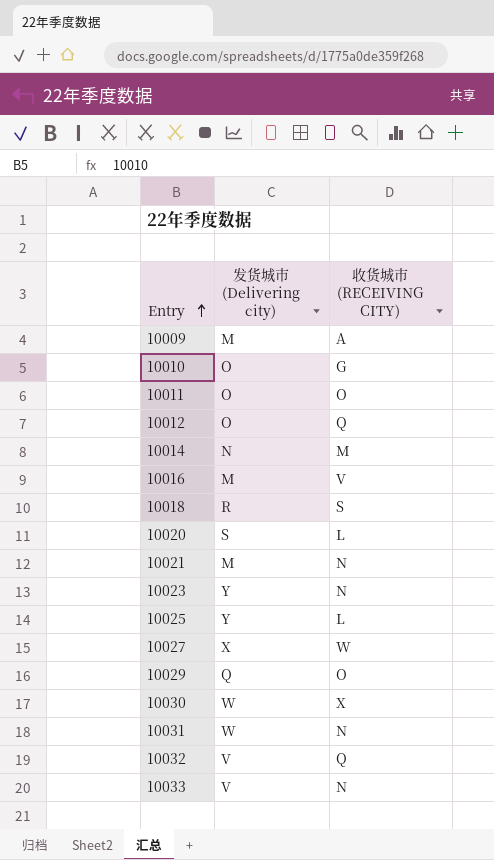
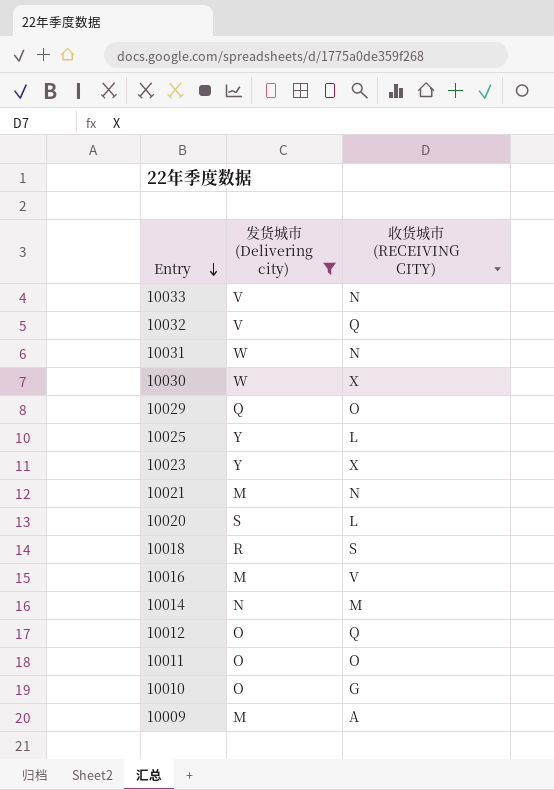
filter: none -> 发货城市 (Delivering city) != X
row order: Entry ascending -> Entry descending
10023 | 收货城市 (RECEIVING CITY): N -> X

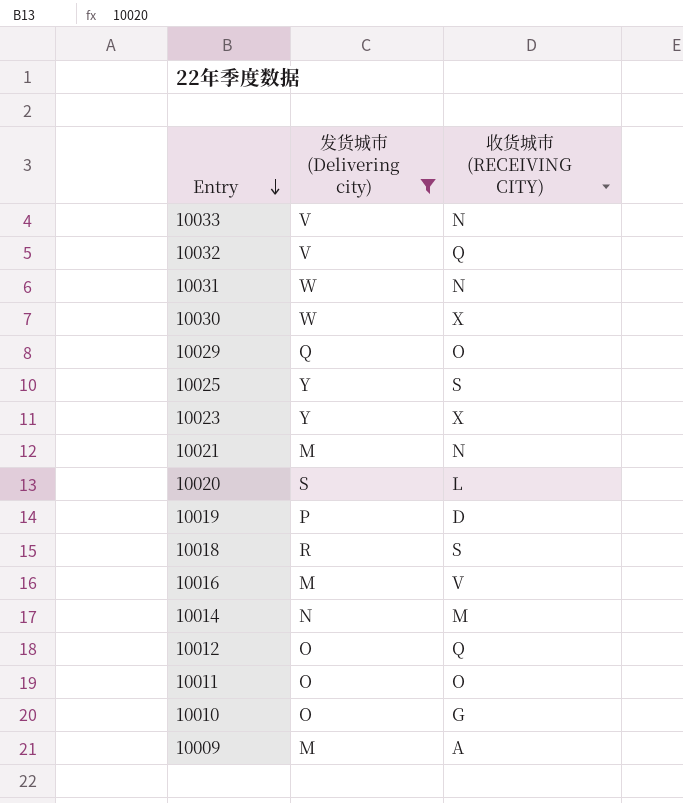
10025 | 收货城市 (RECEIVING CITY): L -> S
row 10019: none -> P | D

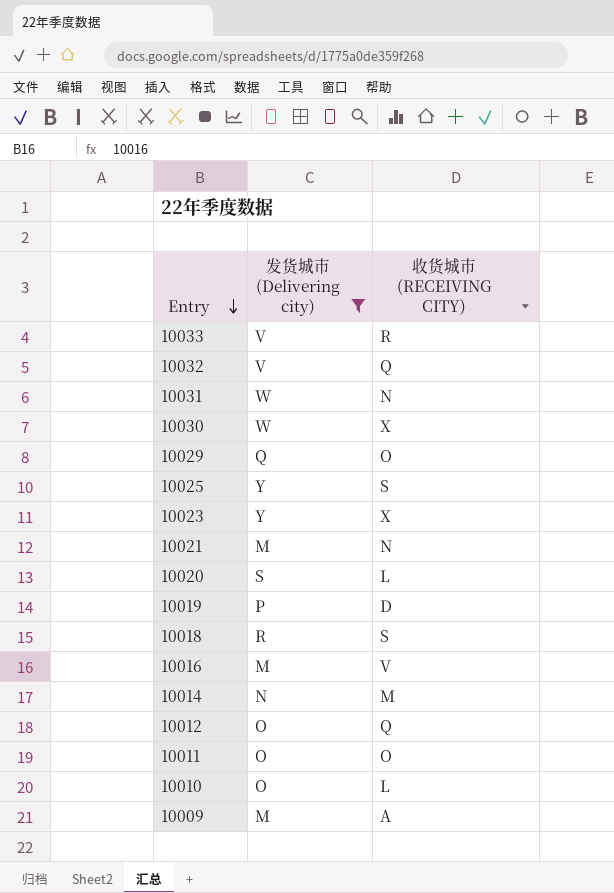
10033 | 收货城市 (RECEIVING CITY): N -> R
10010 | 收货城市 (RECEIVING CITY): G -> L

